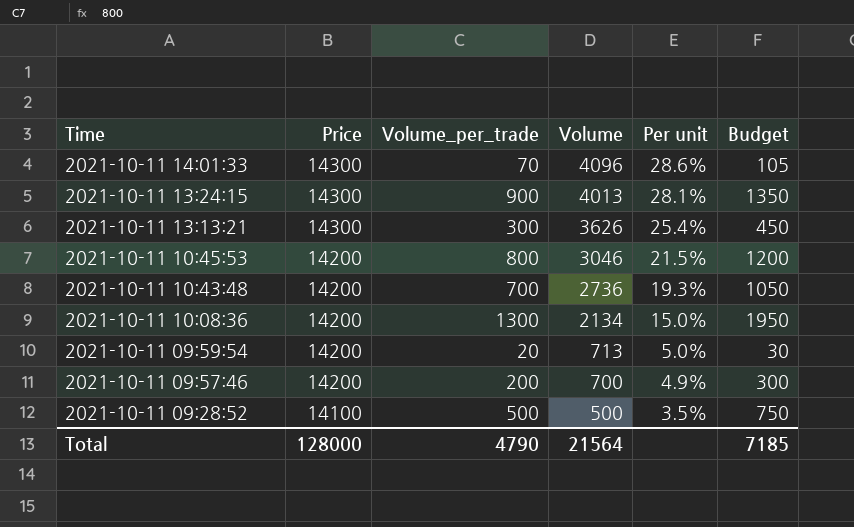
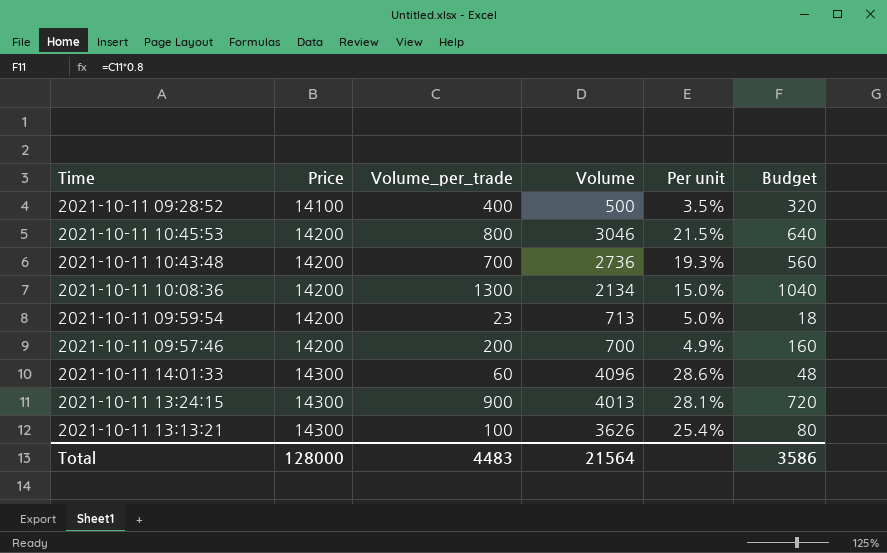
row order: Time descending -> Price ascending
column Budget | formula: [Volume_per_trade] * 1.5 -> [Volume_per_trade] * 0.8
2021-10-11 09:28:52 | Volume_per_trade: 500 -> 400
2021-10-11 09:59:54 | Volume_per_trade: 20 -> 23
2021-10-11 14:01:33 | Volume_per_trade: 70 -> 60
2021-10-11 13:13:21 | Volume_per_trade: 300 -> 100
Total | Volume_per_trade: 4790 -> 4483
Total | Budget: 7185 -> 3586

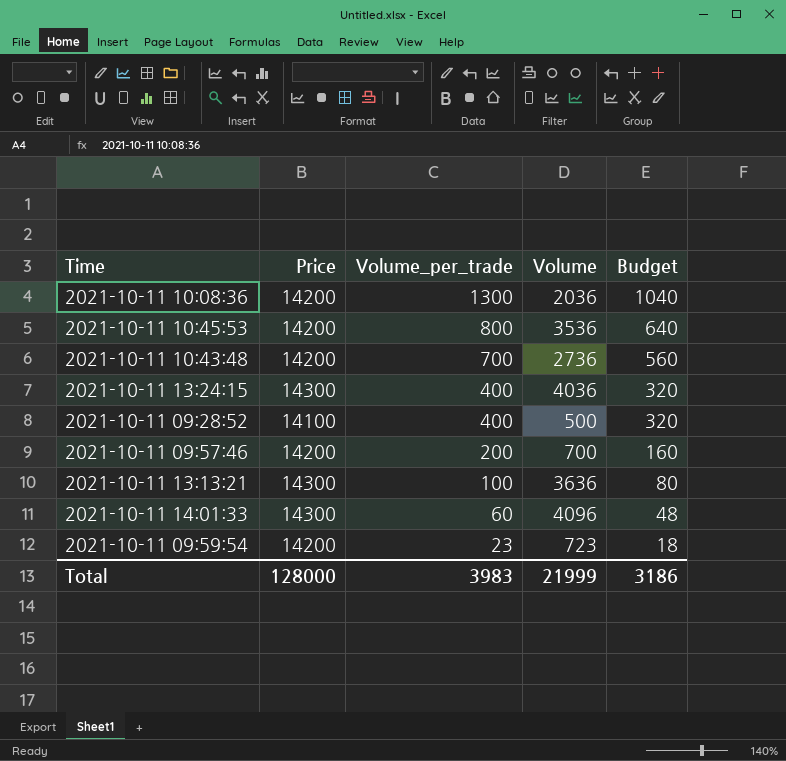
row order: Price ascending -> Volume_per_trade descending
column Per unit | formula: [Volume] / [Price] -> none
2021-10-11 10:08:36 | Volume: 2134 -> 2036
2021-10-11 10:45:53 | Volume: 3046 -> 3536
2021-10-11 13:24:15 | Volume_per_trade: 900 -> 400
2021-10-11 13:24:15 | Volume: 4013 -> 4036
2021-10-11 13:24:15 | Budget: 720 -> 320
2021-10-11 13:13:21 | Volume: 3626 -> 3636
2021-10-11 09:59:54 | Volume: 713 -> 723
Total | Volume_per_trade: 4483 -> 3983
Total | Volume: 21564 -> 21999
Total | Budget: 3586 -> 3186

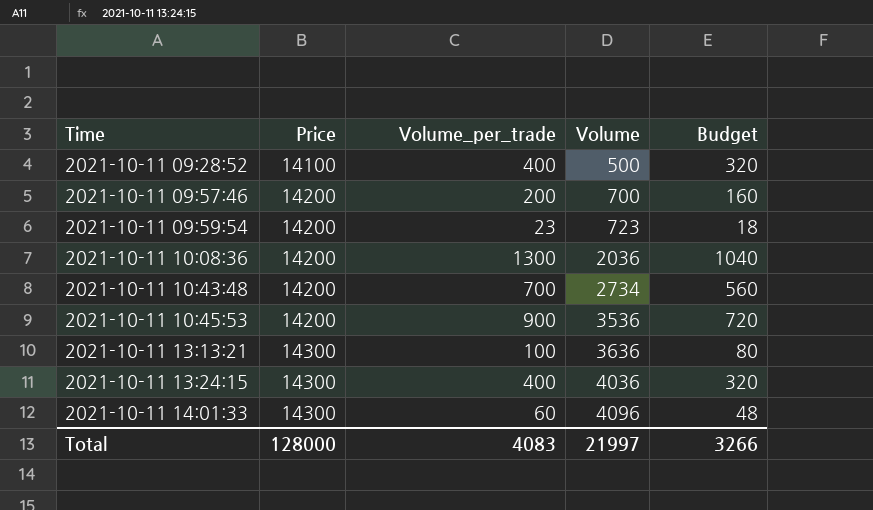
row order: Volume_per_trade descending -> Time ascending
2021-10-11 10:43:48 | Volume: 2736 -> 2734
2021-10-11 10:45:53 | Volume_per_trade: 800 -> 900
2021-10-11 10:45:53 | Budget: 640 -> 720
Total | Volume_per_trade: 3983 -> 4083
Total | Volume: 21999 -> 21997
Total | Budget: 3186 -> 3266

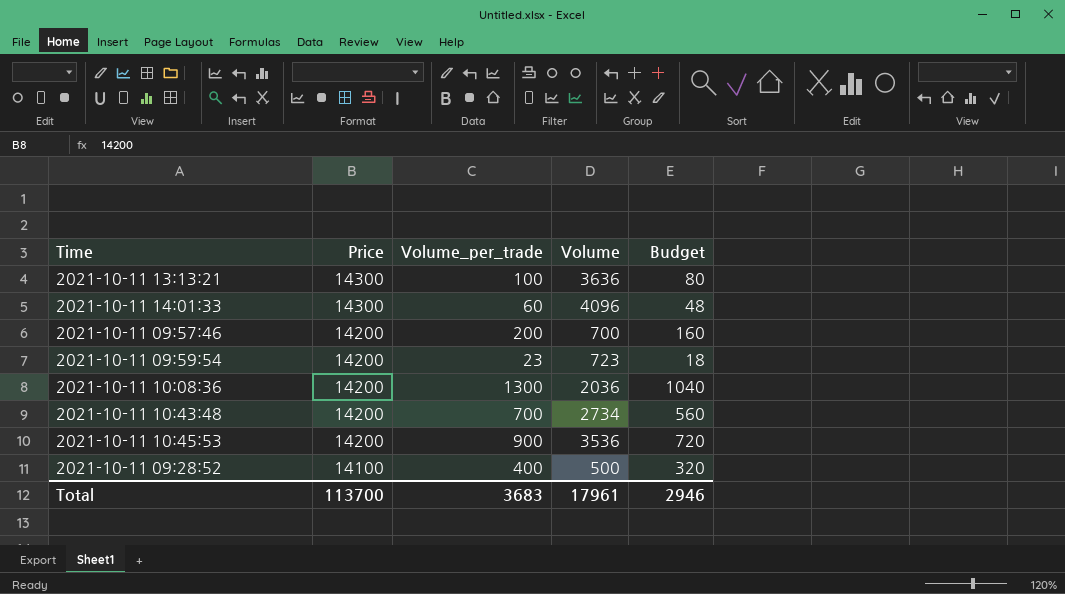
row order: Time ascending -> Price descending
row 2021-10-11 13:24:15: 14300 | 400 | 4036 | 320 -> none
Total | Price: 128000 -> 113700
Total | Volume_per_trade: 4083 -> 3683
Total | Volume: 21997 -> 17961
Total | Budget: 3266 -> 2946

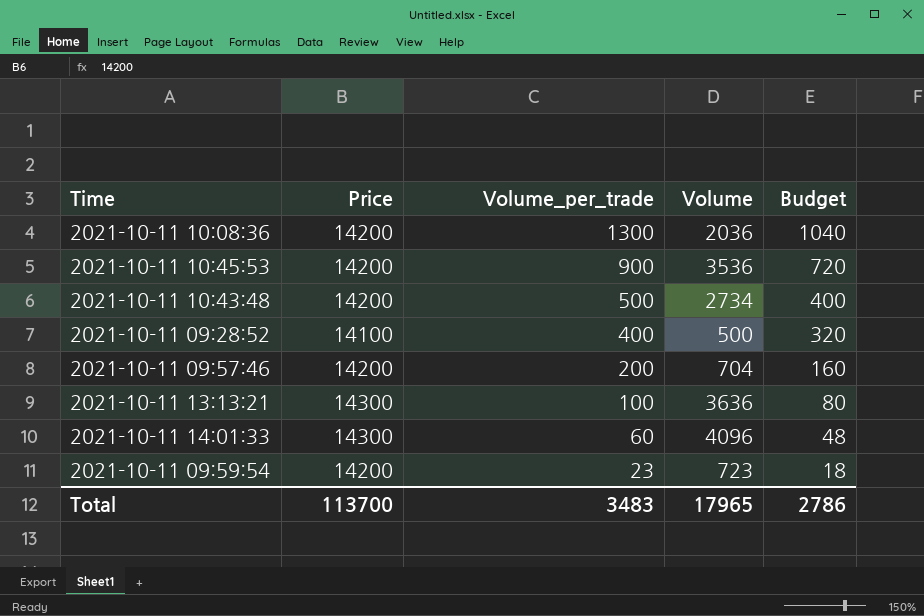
row order: Price descending -> Volume_per_trade descending
2021-10-11 10:43:48 | Volume_per_trade: 700 -> 500
2021-10-11 10:43:48 | Budget: 560 -> 400
2021-10-11 09:57:46 | Volume: 700 -> 704
Total | Volume_per_trade: 3683 -> 3483
Total | Volume: 17961 -> 17965
Total | Budget: 2946 -> 2786

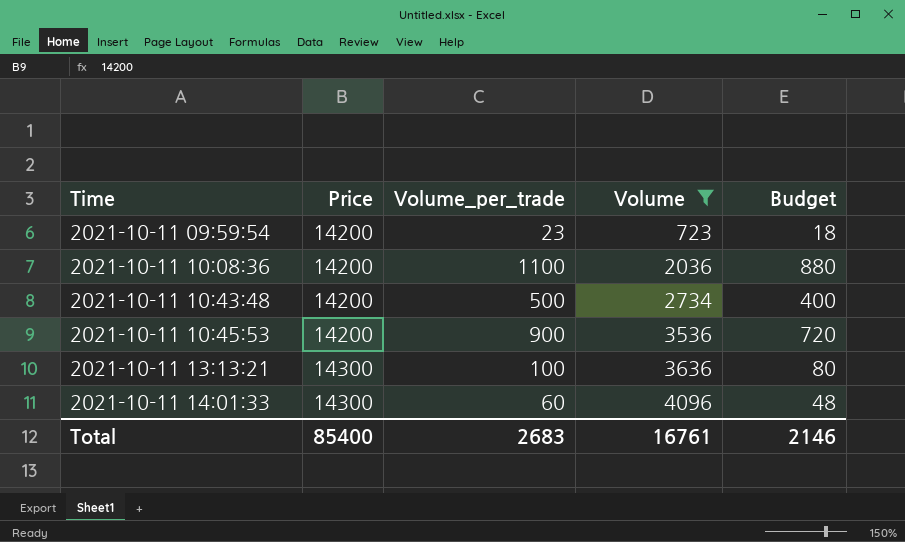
filter: none -> Volume >= 723
row order: Volume_per_trade descending -> Time ascending
2021-10-11 10:08:36 | Volume_per_trade: 1300 -> 1100
2021-10-11 10:08:36 | Budget: 1040 -> 880
Total | Price: 113700 -> 85400
Total | Volume_per_trade: 3483 -> 2683
Total | Volume: 17965 -> 16761
Total | Budget: 2786 -> 2146

